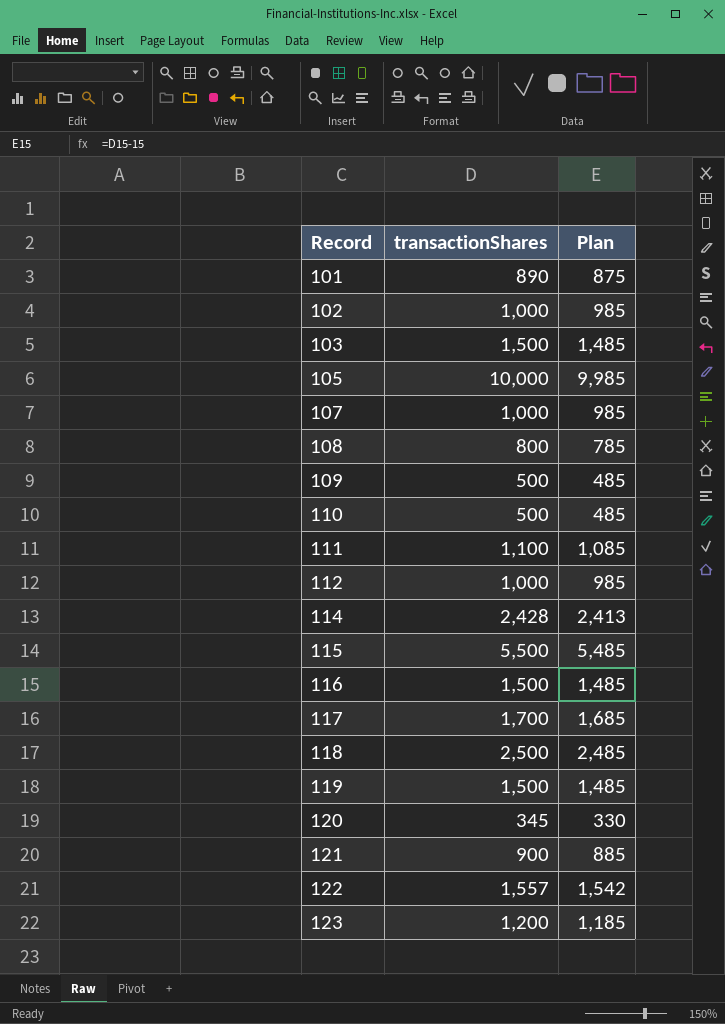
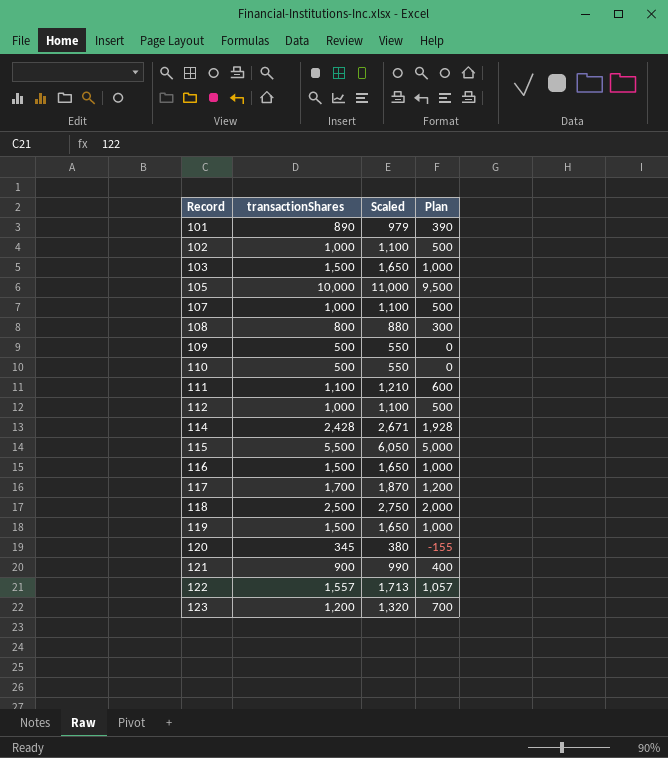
column Scaled | formula: none -> [transactionShares] * 1.1
column Plan | formula: [transactionShares] - 15 -> [transactionShares] - 500

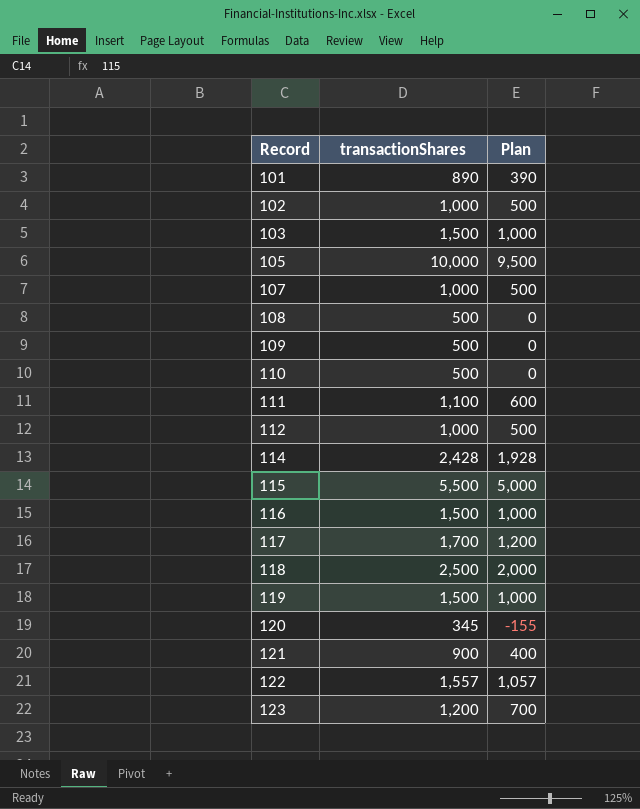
column Scaled | formula: [transactionShares] * 1.1 -> none
108 | transactionShares: 800 -> 500
108 | Plan: 300 -> 0

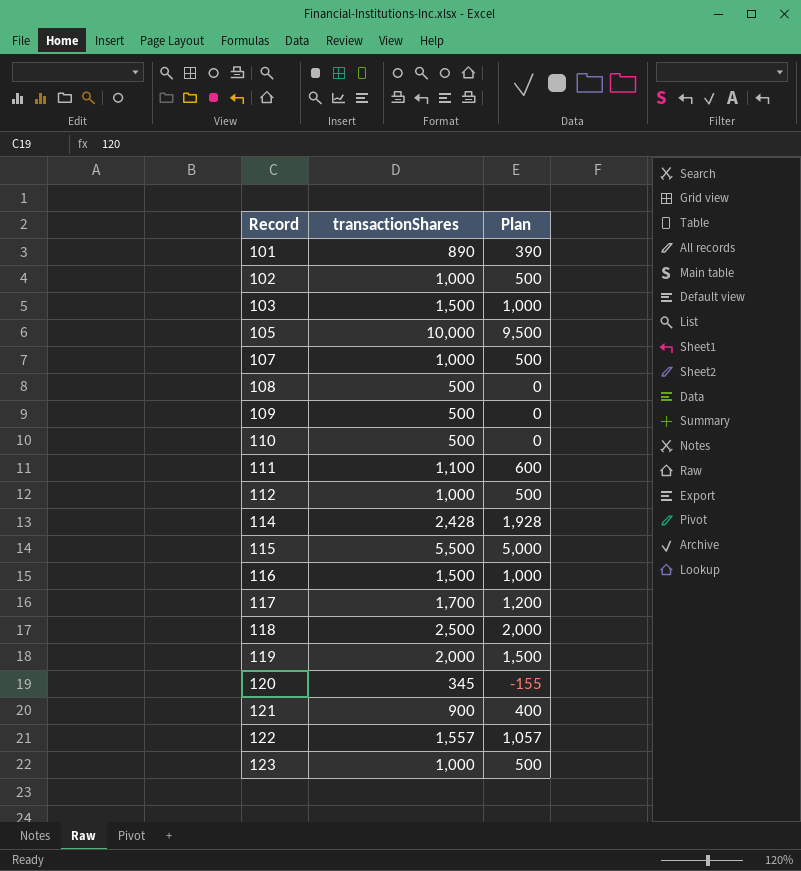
119 | transactionShares: 1,500 -> 2,000
119 | Plan: 1,000 -> 1,500
123 | transactionShares: 1,200 -> 1,000
123 | Plan: 700 -> 500

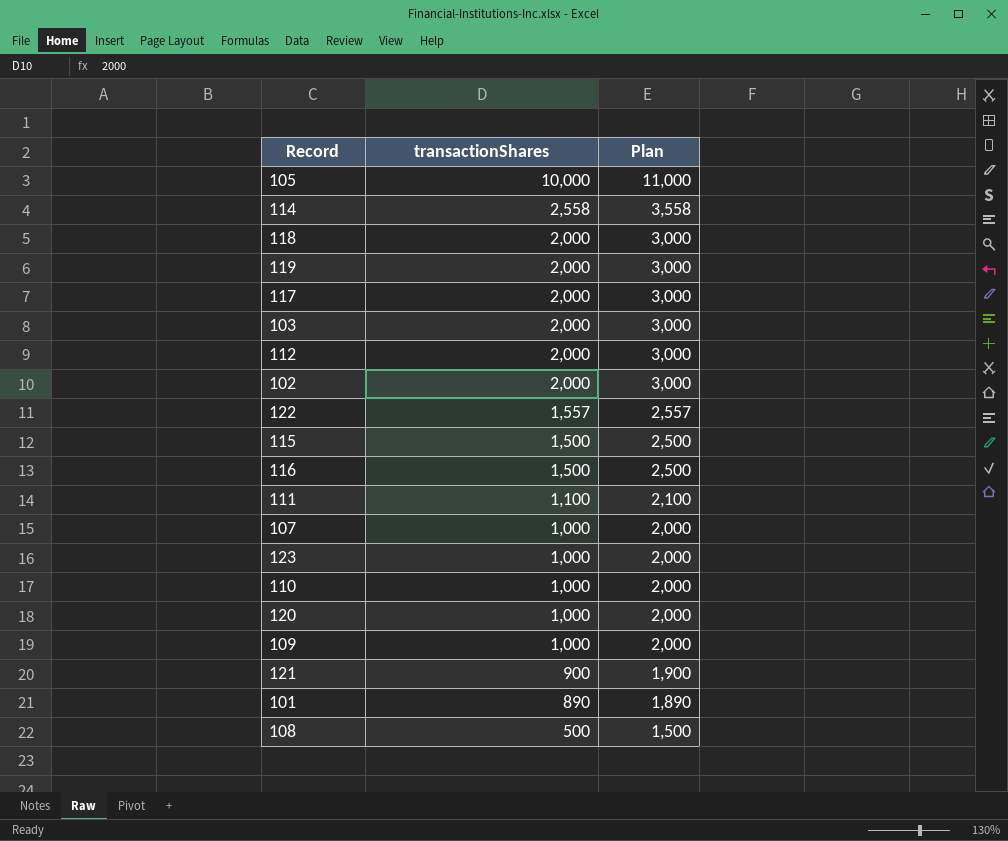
row order: Record ascending -> transactionShares descending
column Plan | formula: [transactionShares] - 500 -> [transactionShares] + 1000
114 | transactionShares: 2,428 -> 2,558
118 | transactionShares: 2,500 -> 2,000
117 | transactionShares: 1,700 -> 2,000
103 | transactionShares: 1,500 -> 2,000
112 | transactionShares: 1,000 -> 2,000
102 | transactionShares: 1,000 -> 2,000
115 | transactionShares: 5,500 -> 1,500
110 | transactionShares: 500 -> 1,000
120 | transactionShares: 345 -> 1,000
109 | transactionShares: 500 -> 1,000

